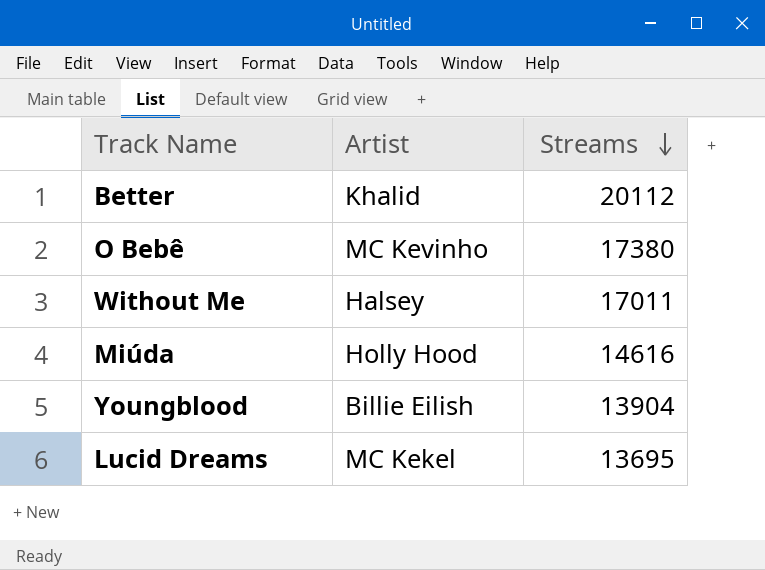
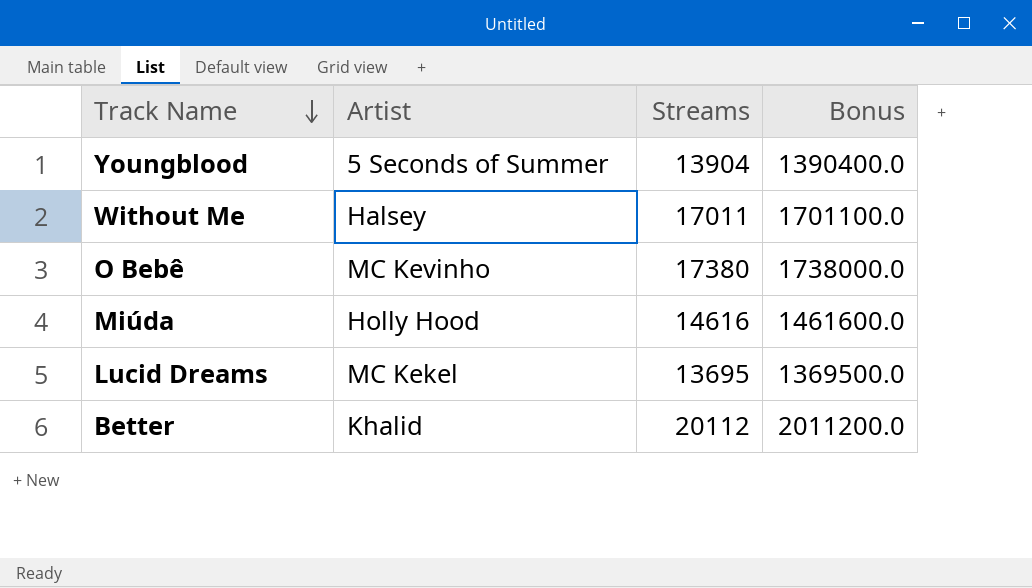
row order: Streams descending -> Track Name descending
column Bonus | formula: none -> [Streams] * 100
Youngblood | Artist: Billie Eilish -> 5 Seconds of Summer

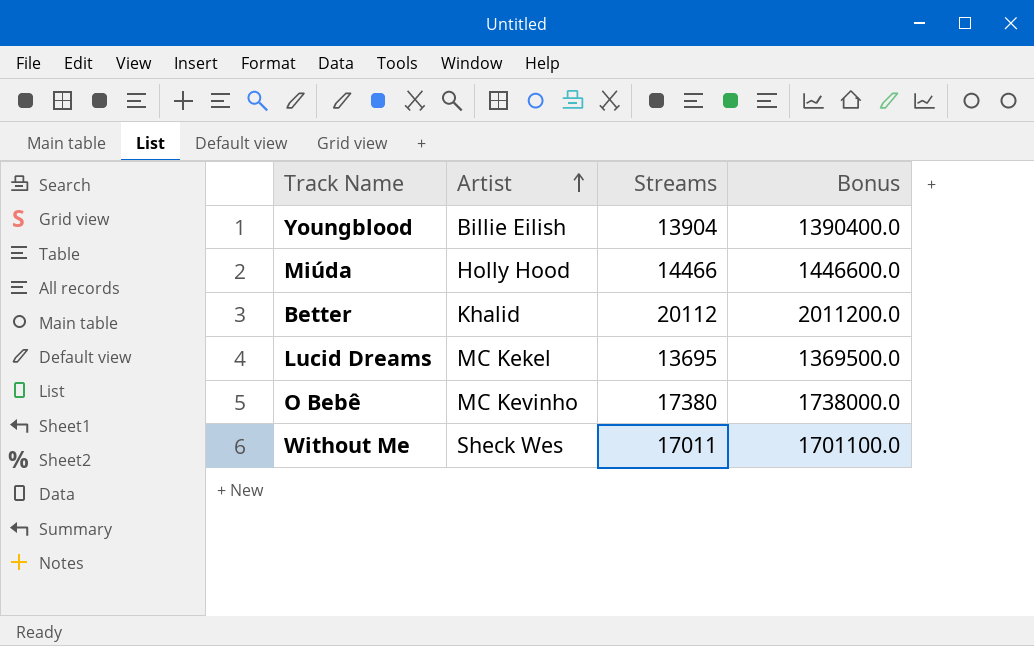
row order: Track Name descending -> Artist ascending
Youngblood | Artist: 5 Seconds of Summer -> Billie Eilish
Miúda | Streams: 14616 -> 14466
Miúda | Bonus: 1461600.0 -> 1446600.0
Without Me | Artist: Halsey -> Sheck Wes

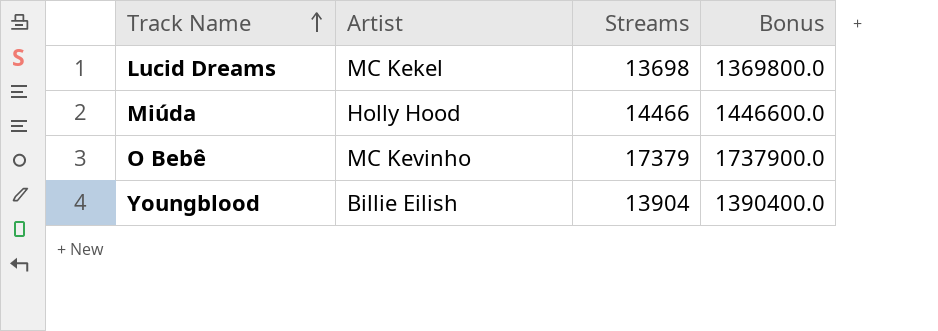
row order: Artist ascending -> Track Name ascending
row Better: Khalid | 20112 | 2011200.0 -> none
row Without Me: Sheck Wes | 17011 | 1701100.0 -> none
Lucid Dreams | Streams: 13695 -> 13698
Lucid Dreams | Bonus: 1369500.0 -> 1369800.0
O Bebê | Streams: 17380 -> 17379
O Bebê | Bonus: 1738000.0 -> 1737900.0

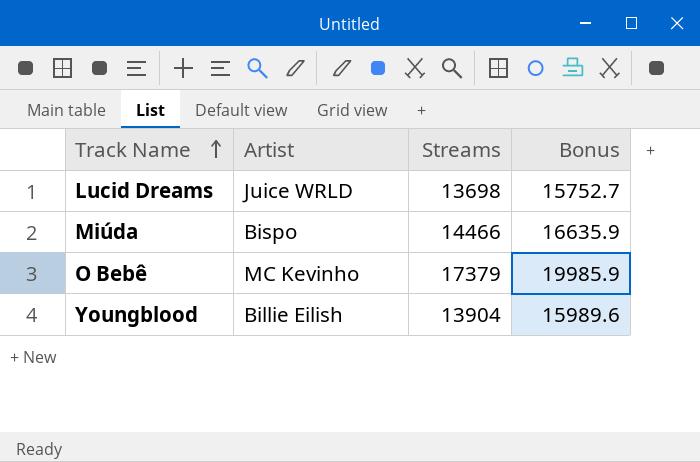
column Bonus | formula: [Streams] * 100 -> [Streams] * 1.15
Lucid Dreams | Artist: MC Kekel -> Juice WRLD
Miúda | Artist: Holly Hood -> Bispo

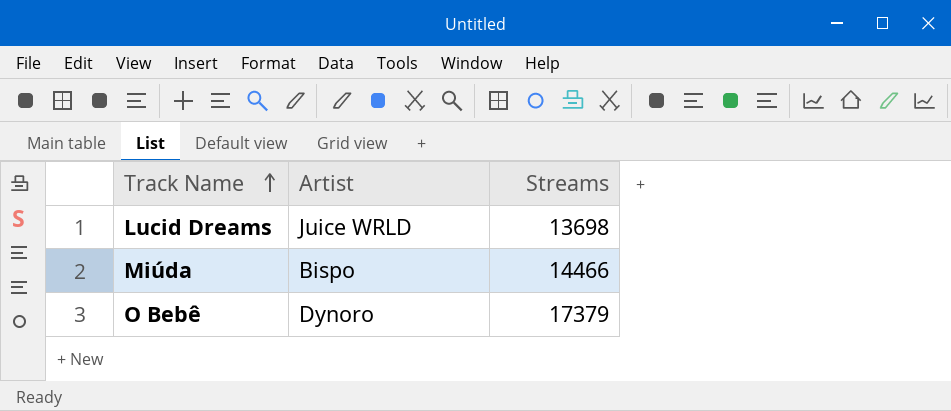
column Bonus | formula: [Streams] * 1.15 -> none
row Youngblood: Billie Eilish | 13904 | 15989.6 -> none
O Bebê | Artist: MC Kevinho -> Dynoro

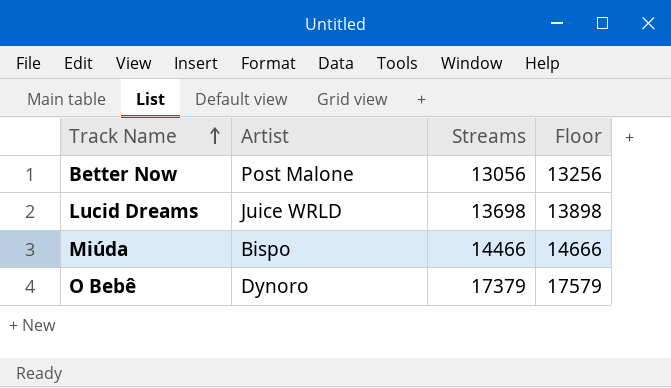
column Floor | formula: none -> [Streams] + 200
row Better Now: none -> Post Malone | 13056 | 13256

